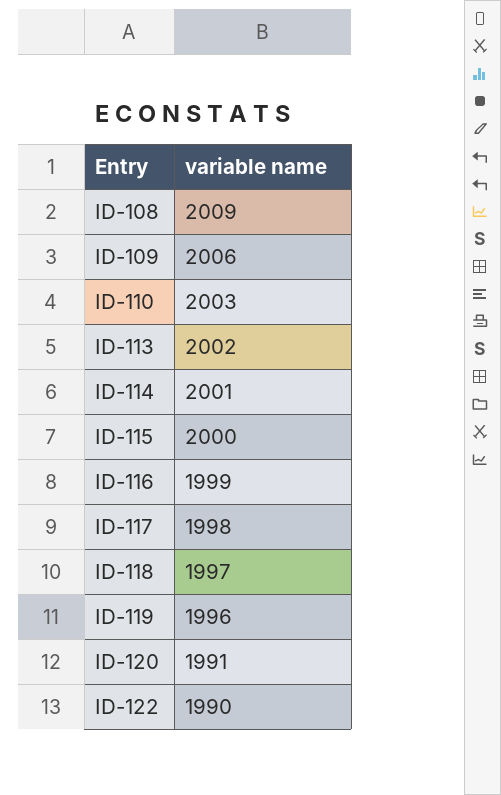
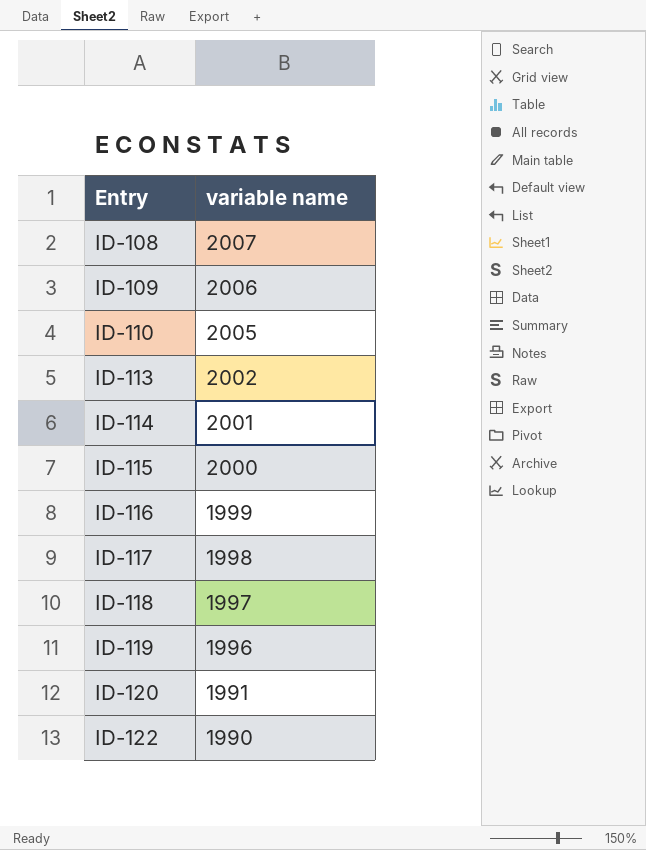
ID-108 | variable name: 2009 -> 2007
ID-110 | variable name: 2003 -> 2005

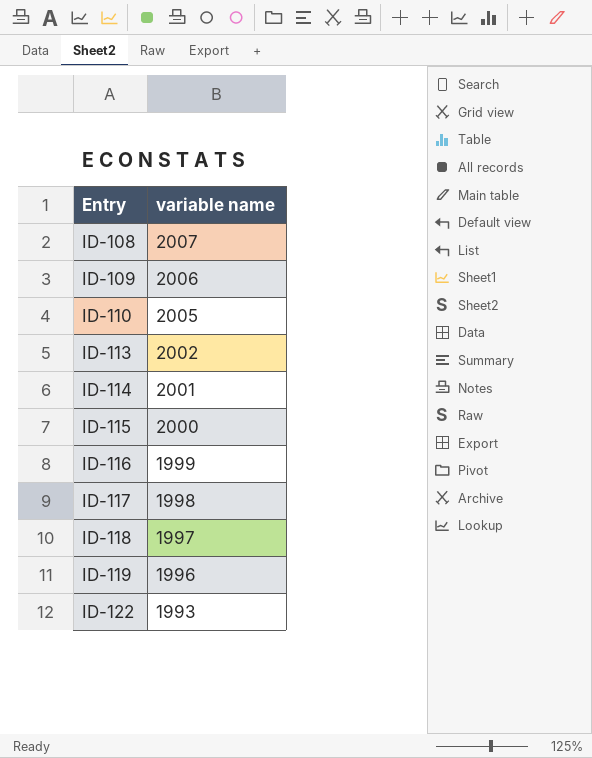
row ID-120: 1991 -> none
ID-122 | variable name: 1990 -> 1993

